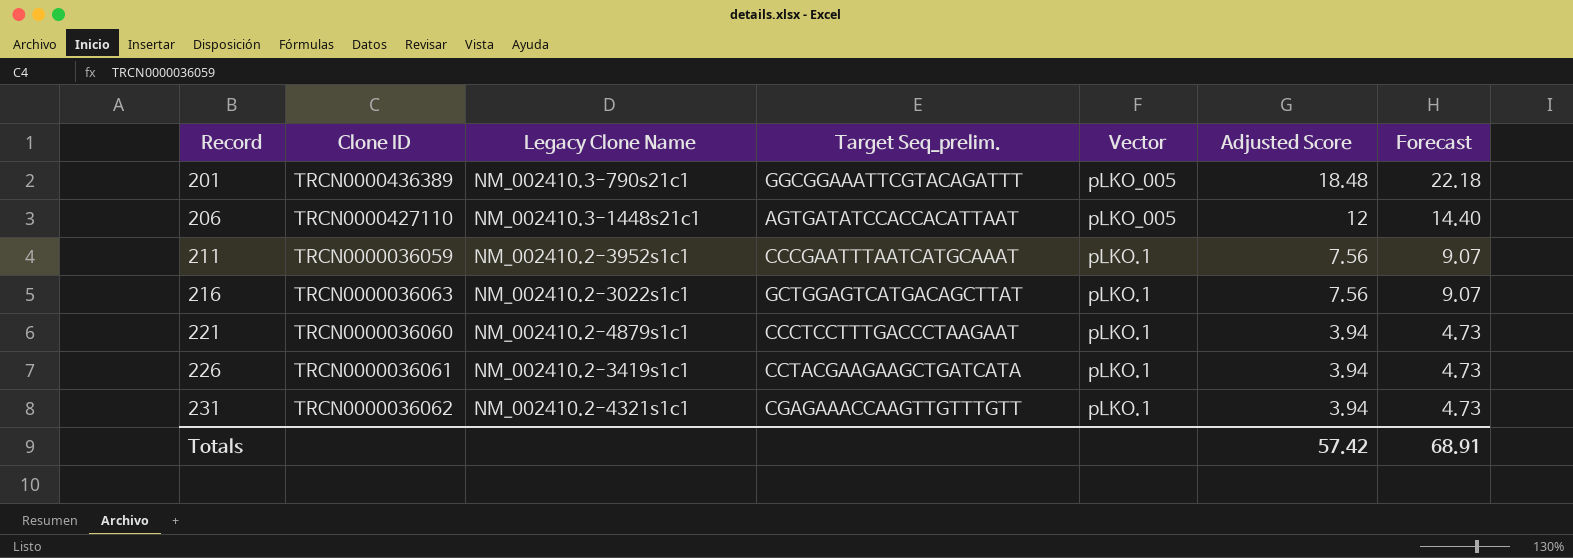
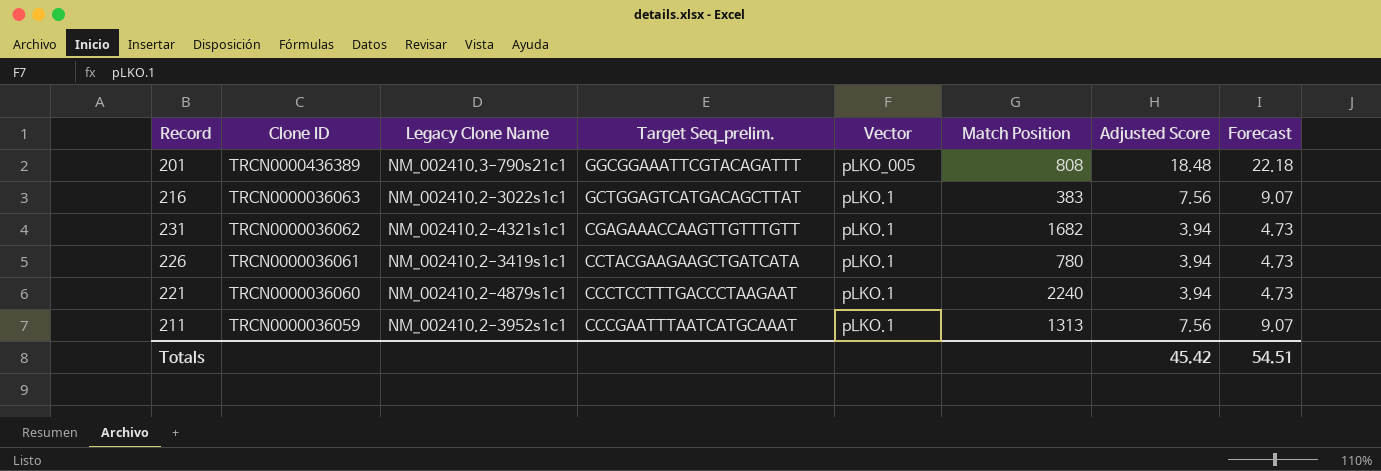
row order: Record ascending -> Clone ID descending
column Match Position | position: none -> 6
row 206: TRCN0000427110 | NM_002410.3-1448s21c1 | AGTGATATCCACCACATTAAT | pLKO_005 | 12 | 14.40 -> none
Totals | Adjusted Score: 57.42 -> 45.42
Totals | Forecast: 68.91 -> 54.51

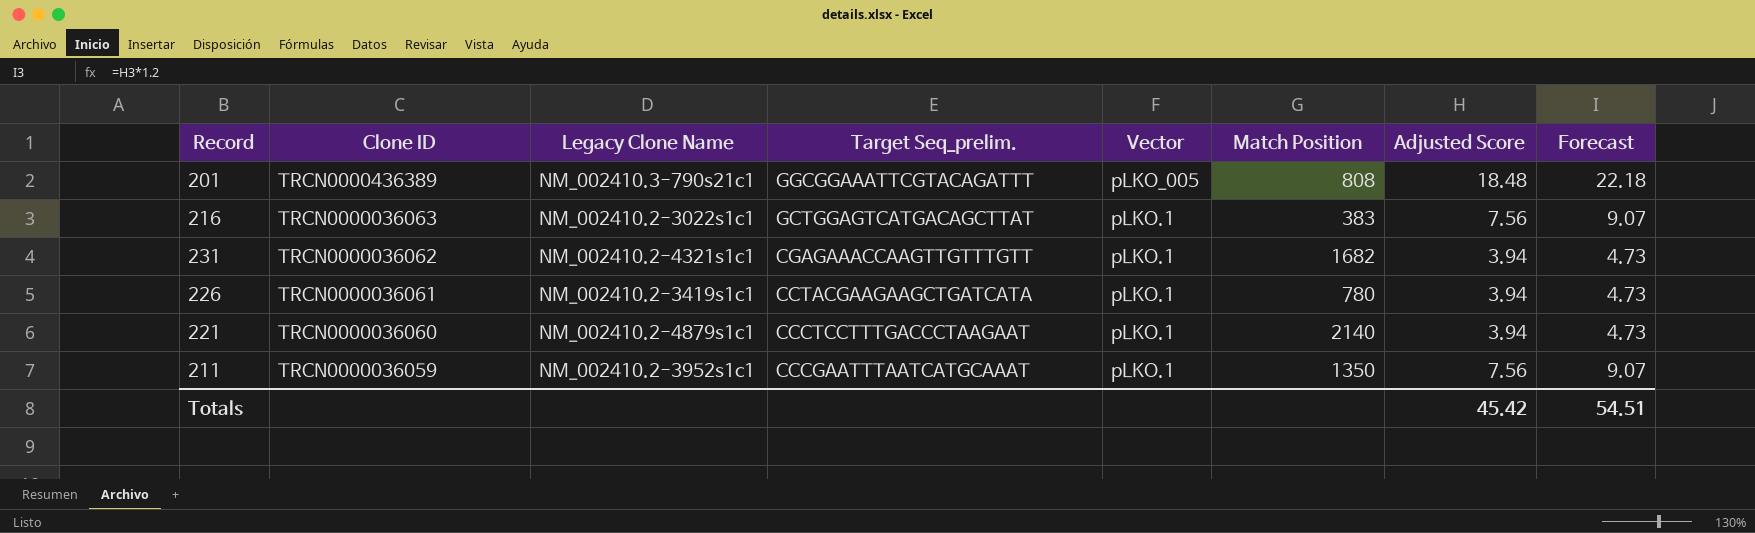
221 | Match Position: 2240 -> 2140
211 | Match Position: 1313 -> 1350

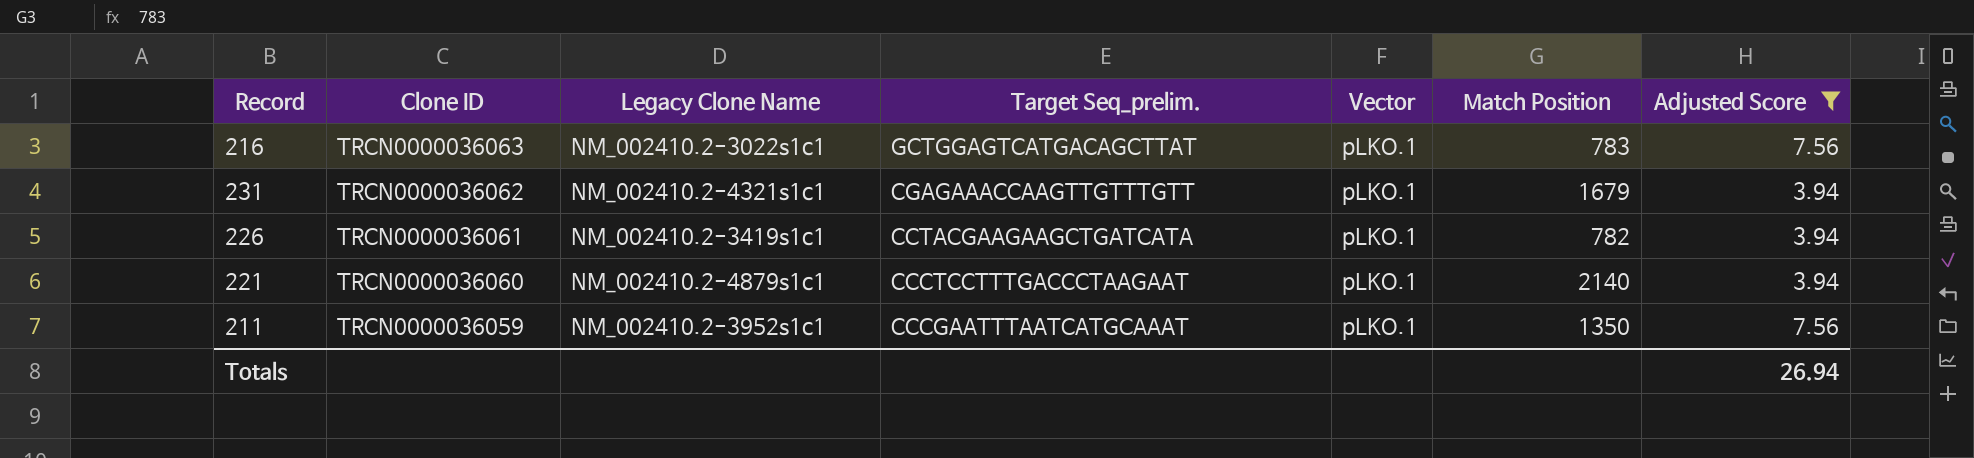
filter: none -> Adjusted Score != 18.48
column Forecast | formula: [Adjusted Score] * 1.2 -> none
216 | Match Position: 383 -> 783
231 | Match Position: 1682 -> 1679
226 | Match Position: 780 -> 782
Totals | Adjusted Score: 45.42 -> 26.94

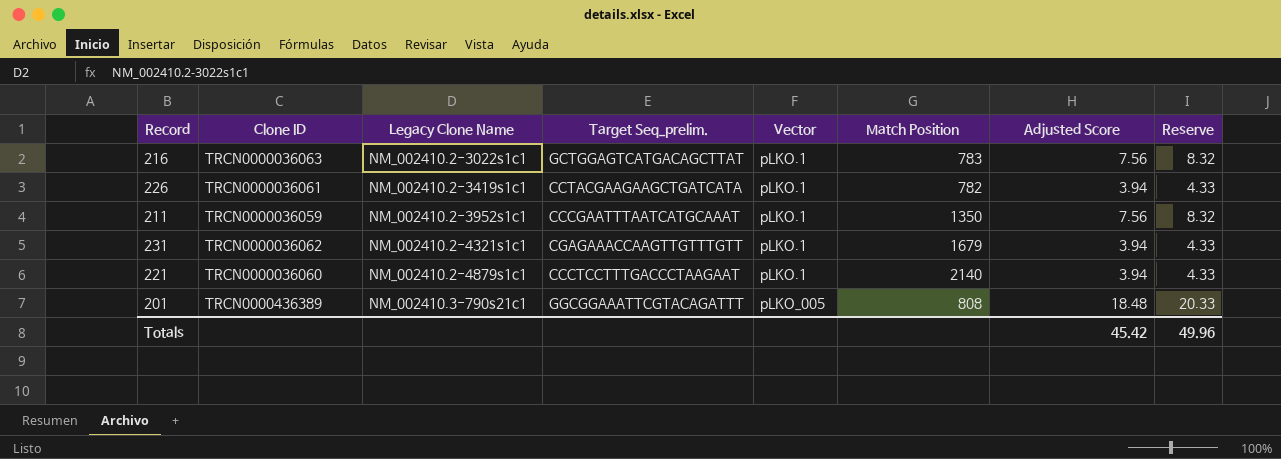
filter: Adjusted Score != 18.48 -> none
row order: Clone ID descending -> Legacy Clone Name ascending
column Reserve | formula: none -> [Adjusted Score] * 1.1
Totals | Adjusted Score: 26.94 -> 45.42

